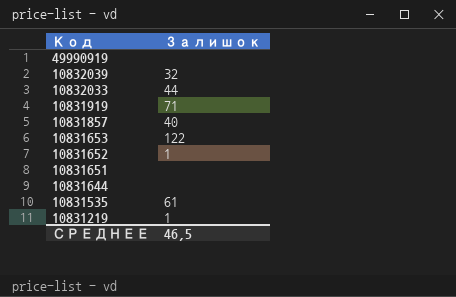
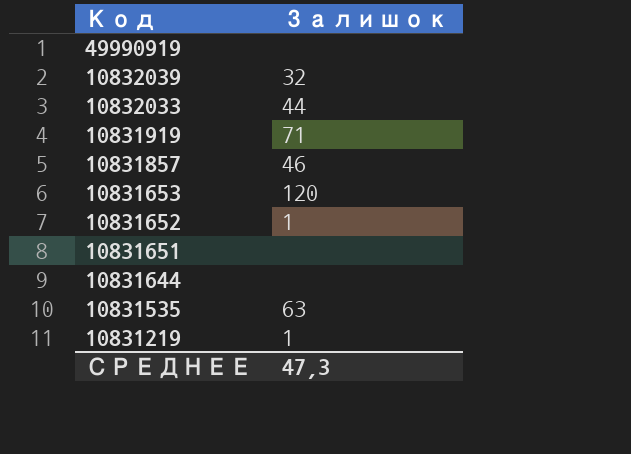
10831857 | Залишок: 40 -> 46
10831653 | Залишок: 122 -> 120
10831535 | Залишок: 61 -> 63
СРЕДНЕЕ | Залишок: 46,5 -> 47,3

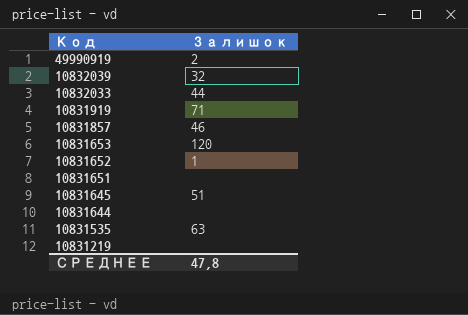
49990919 | Залишок: none -> 2
row 10831645: none -> 51
10831219 | Залишок: 1 -> none
СРЕДНЕЕ | Залишок: 47,3 -> 47,8

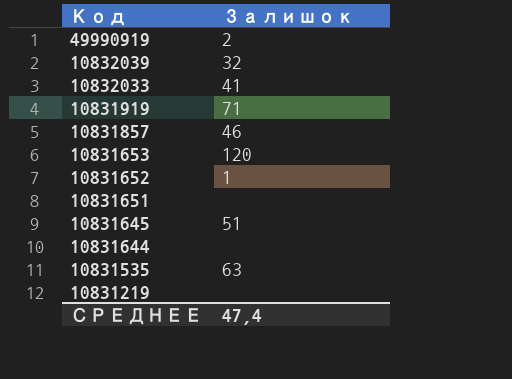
10832033 | Залишок: 44 -> 41
СРЕДНЕЕ | Залишок: 47,8 -> 47,4

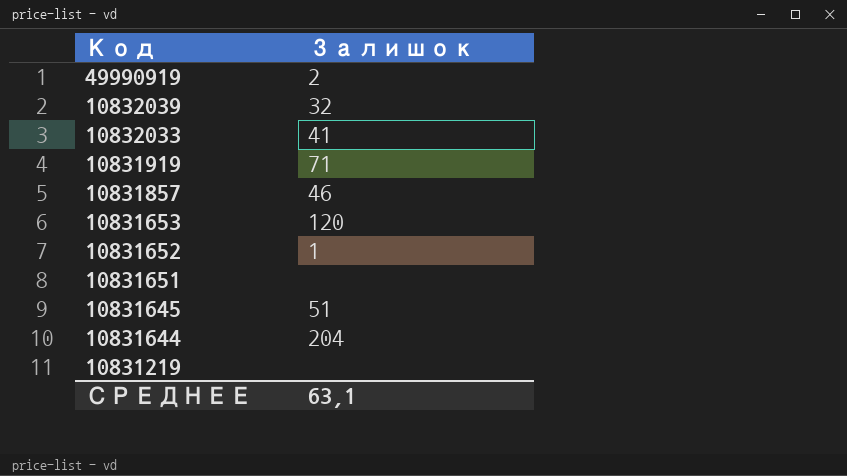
row 10831535: 63 -> none
10831644 | Залишок: none -> 204
СРЕДНЕЕ | Залишок: 47,4 -> 63,1

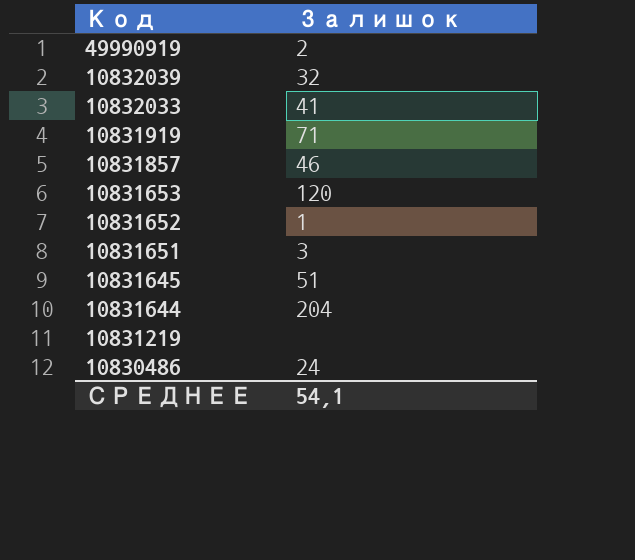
10831651 | Залишок: none -> 3
row 10830486: none -> 24
СРЕДНЕЕ | Залишок: 63,1 -> 54,1

